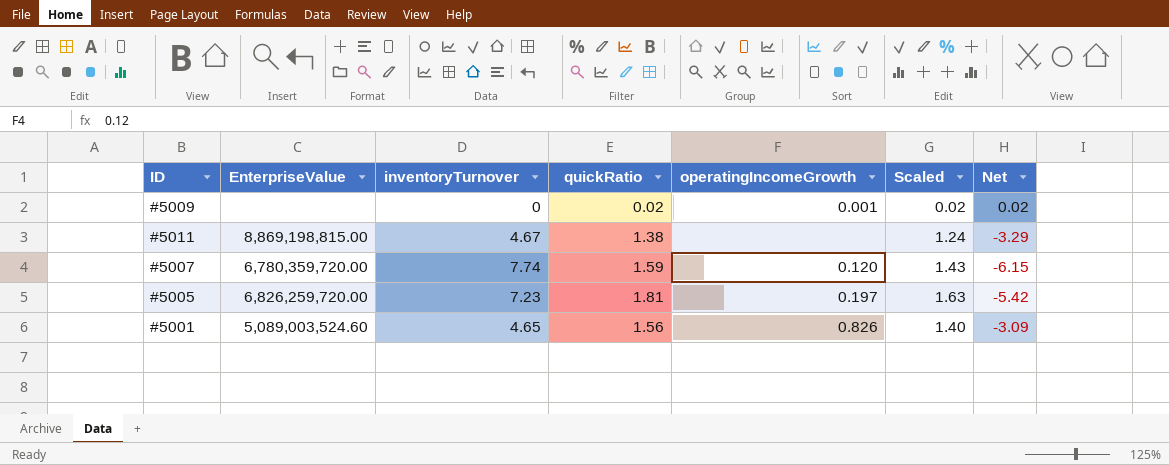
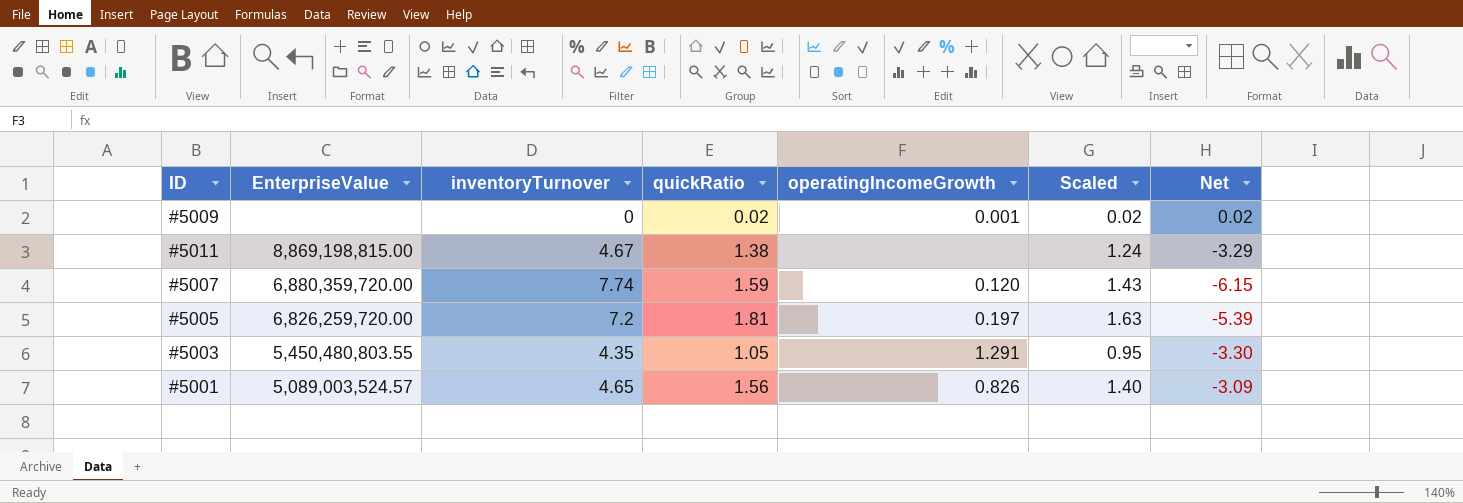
#5007 | EnterpriseValue: 6,780,359,720.00 -> 6,880,359,720.00
#5005 | inventoryTurnover: 7.23 -> 7.2
#5005 | Net: -5.42 -> -5.39
row #5003: none -> 5,450,480,803.55 | 4.35 | 1.05 | 1.291 | 0.95 | -3.30
#5001 | EnterpriseValue: 5,089,003,524.60 -> 5,089,003,524.57

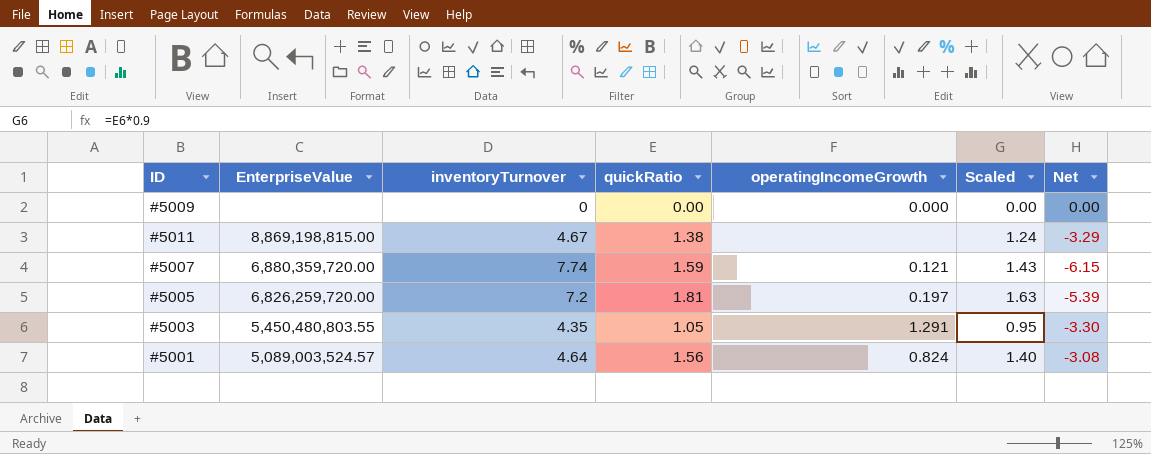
#5009 | quickRatio: 0.02 -> 0.00
#5009 | operatingIncomeGrowth: 0.001 -> 0.000
#5009 | Scaled: 0.02 -> 0.00
#5009 | Net: 0.02 -> 0.00
#5007 | operatingIncomeGrowth: 0.120 -> 0.121
#5001 | inventoryTurnover: 4.65 -> 4.64
#5001 | operatingIncomeGrowth: 0.826 -> 0.824
#5001 | Net: -3.09 -> -3.08

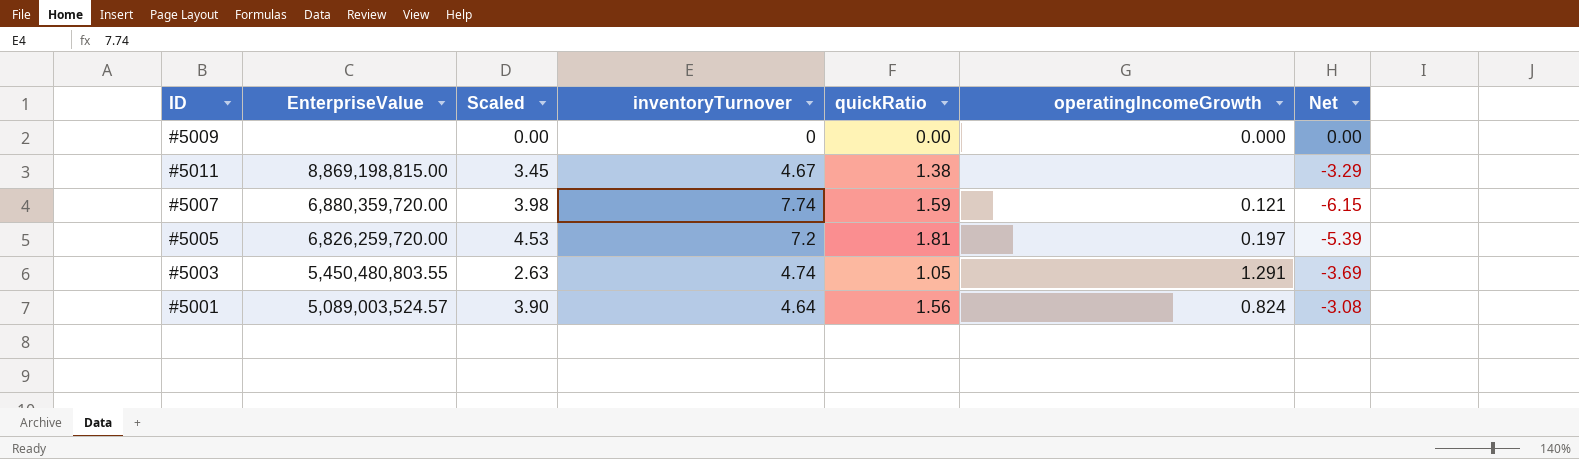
column Scaled | formula: [quickRatio] * 0.9 -> [quickRatio] * 2.5
column Scaled | position: 6 -> 3
#5003 | inventoryTurnover: 4.35 -> 4.74
#5003 | Net: -3.30 -> -3.69

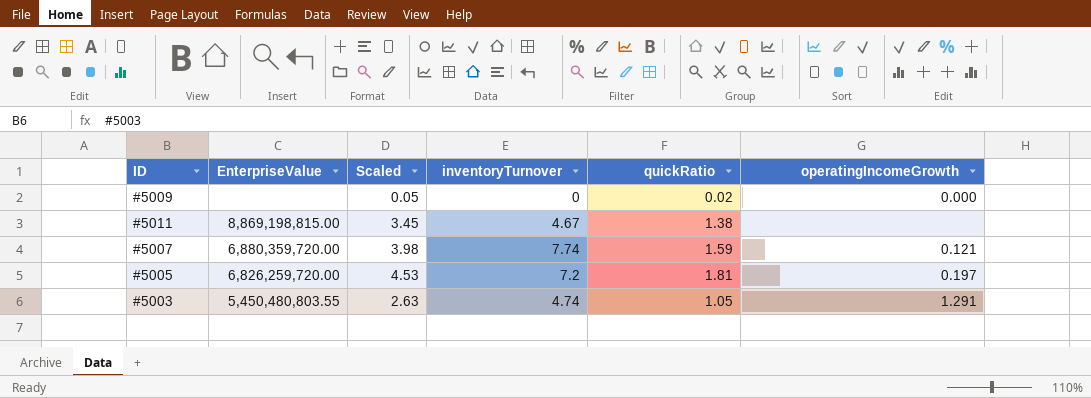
column Net | formula: [quickRatio] - [inventoryTurnover] -> none
row #5001: 5,089,003,524.57 | 3.90 | 4.64 | 1.56 | 0.824 | -3.08 -> none
#5009 | Scaled: 0.00 -> 0.05
#5009 | quickRatio: 0.00 -> 0.02

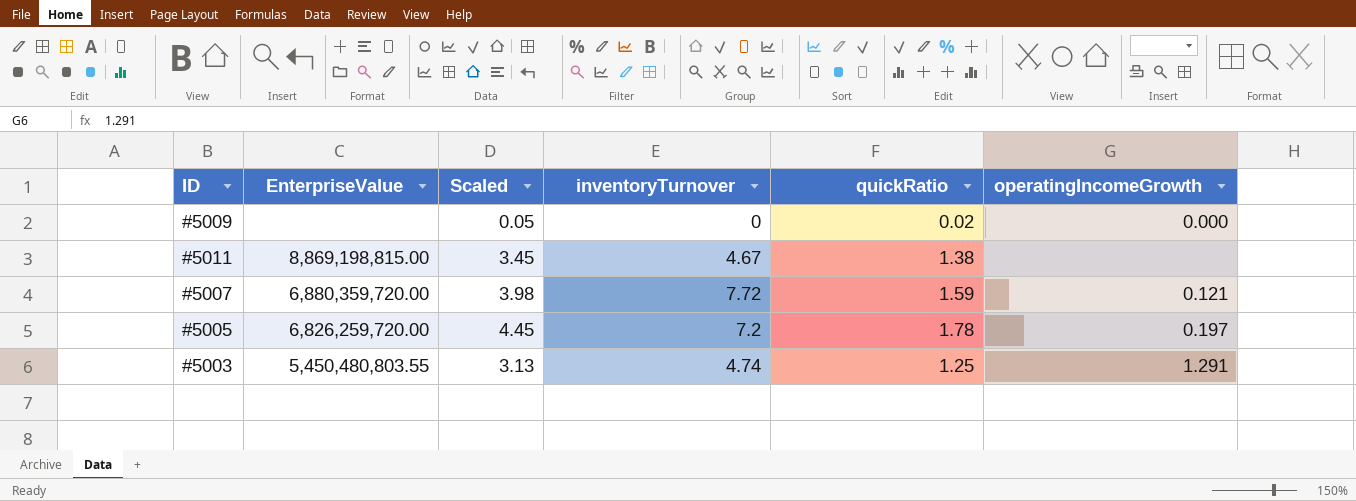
#5007 | inventoryTurnover: 7.74 -> 7.72
#5005 | Scaled: 4.53 -> 4.45
#5005 | quickRatio: 1.81 -> 1.78
#5003 | Scaled: 2.63 -> 3.13
#5003 | quickRatio: 1.05 -> 1.25

